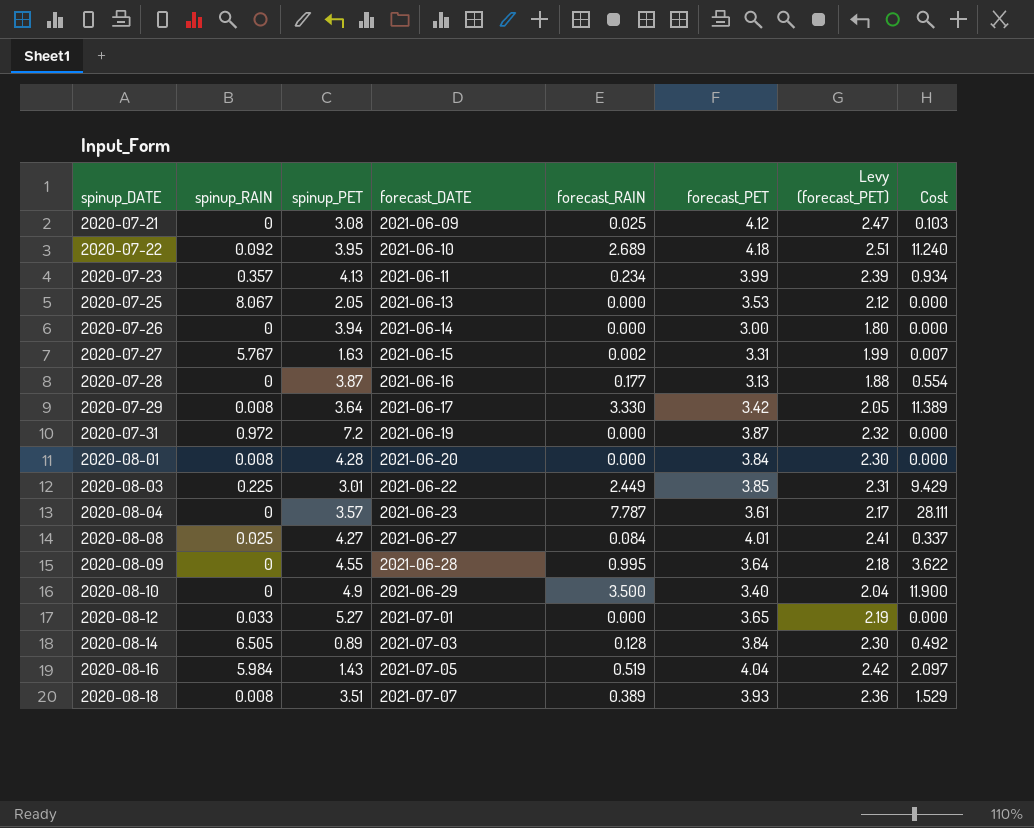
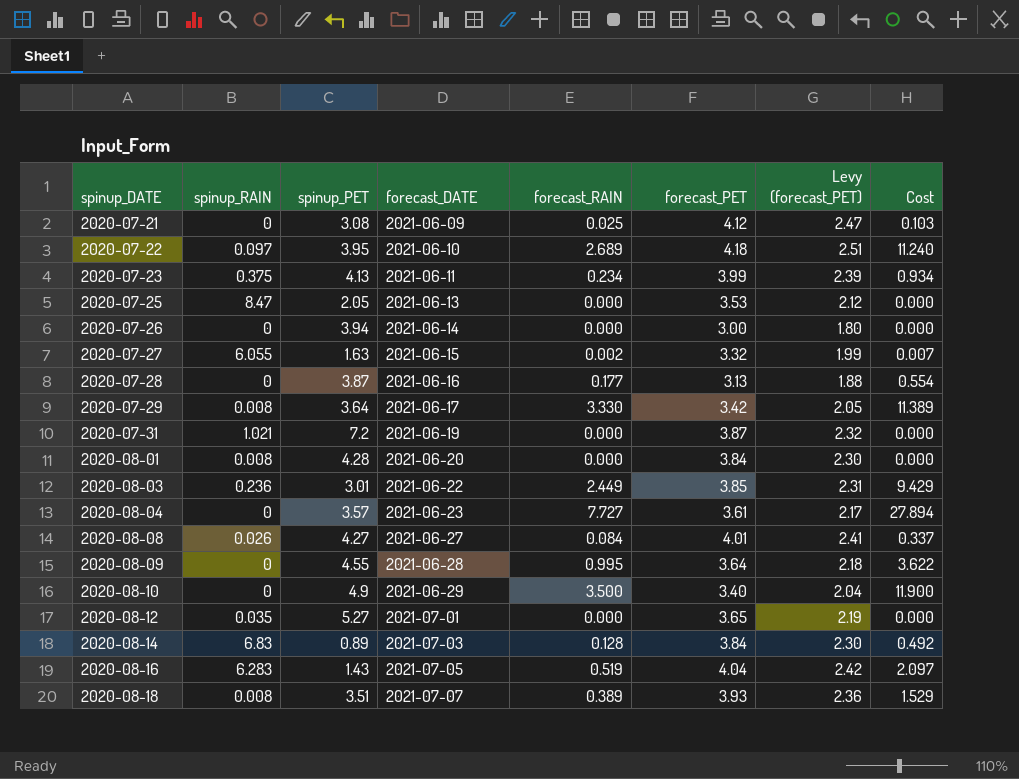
2020-07-22 | spinup_RAIN: 0.092 -> 0.097
2020-07-23 | spinup_RAIN: 0.357 -> 0.375
2020-07-25 | spinup_RAIN: 8.067 -> 8.47
2020-07-27 | spinup_RAIN: 5.767 -> 6.055
2020-07-27 | forecast_PET: 3.31 -> 3.32
2020-07-31 | spinup_RAIN: 0.972 -> 1.021
2020-08-03 | spinup_RAIN: 0.225 -> 0.236
2020-08-04 | forecast_RAIN: 7.787 -> 7.727
2020-08-04 | Cost: 28.111 -> 27.894
2020-08-08 | spinup_RAIN: 0.025 -> 0.026
2020-08-12 | spinup_RAIN: 0.033 -> 0.035
2020-08-14 | spinup_RAIN: 6.505 -> 6.83
2020-08-16 | spinup_RAIN: 5.984 -> 6.283

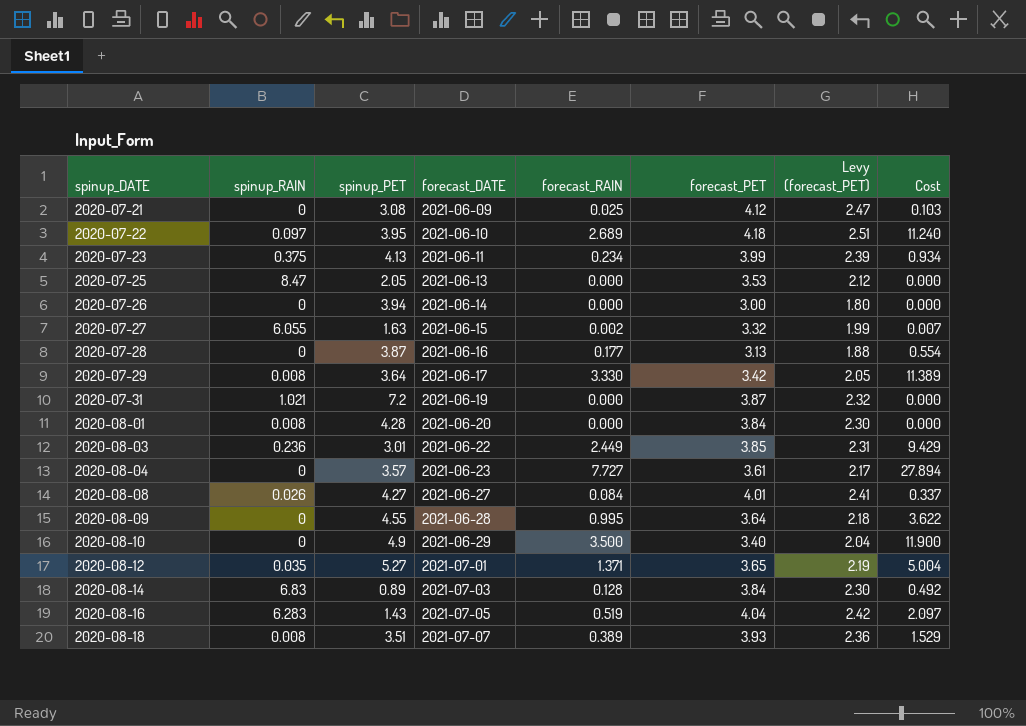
2020-08-12 | forecast_RAIN: 0.000 -> 1.371
2020-08-12 | Cost: 0.000 -> 5.004

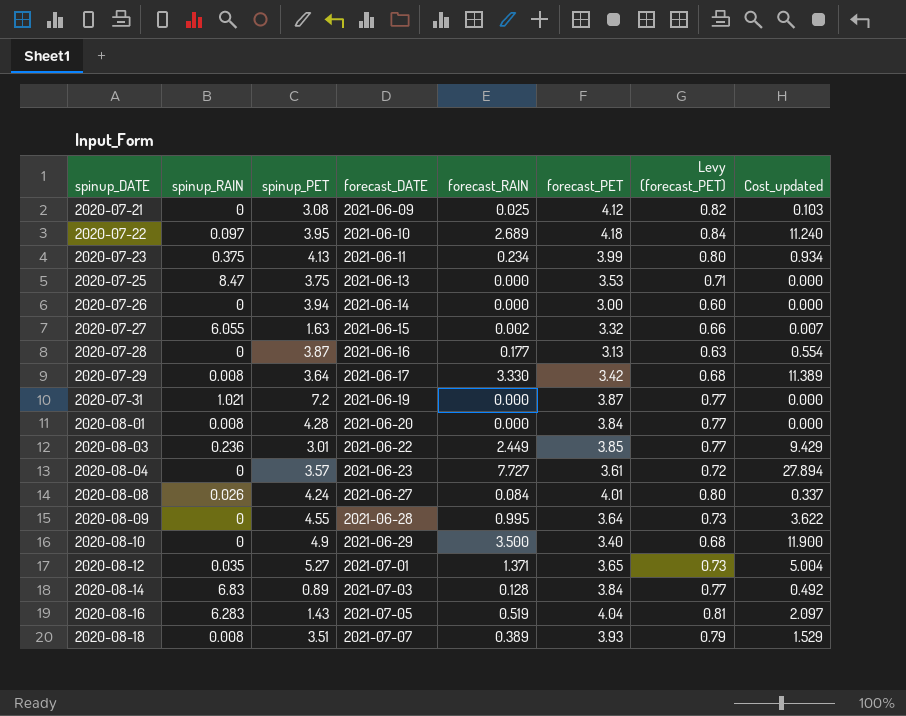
column Levy (forecast_PET) | formula: [forecast_PET] * 0.6 -> [forecast_PET] * 0.2
column name: Cost -> Cost_updated
2020-07-25 | spinup_PET: 2.05 -> 3.75
2020-08-08 | spinup_PET: 4.27 -> 4.24

